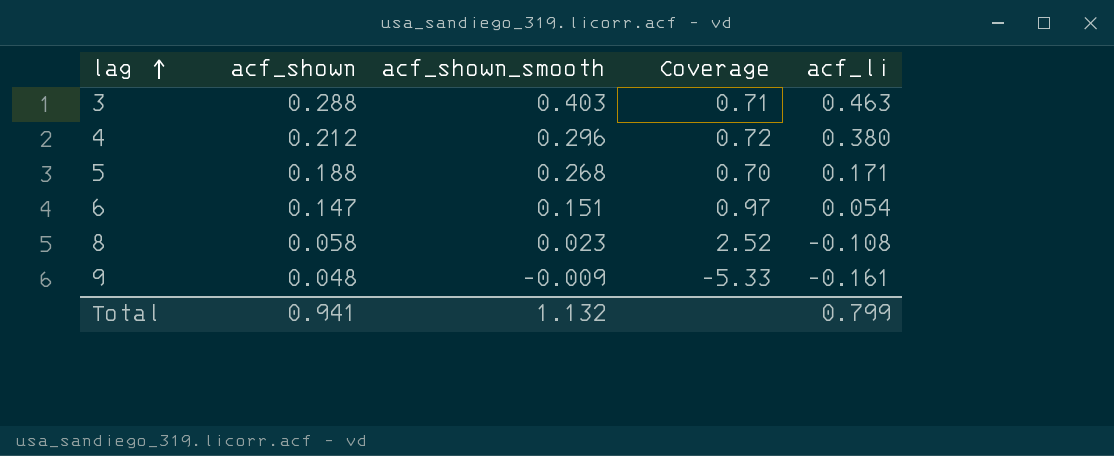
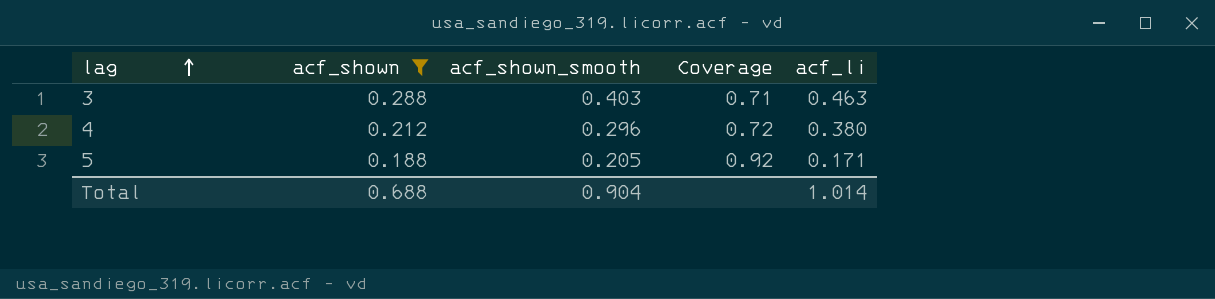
filter: none -> acf_shown >= 0.188
5 | acf_shown_smooth: 0.268 -> 0.205
5 | Coverage: 0.70 -> 0.92
Total | acf_shown: 0.941 -> 0.688
Total | acf_shown_smooth: 1.132 -> 0.904
Total | acf_li: 0.799 -> 1.014

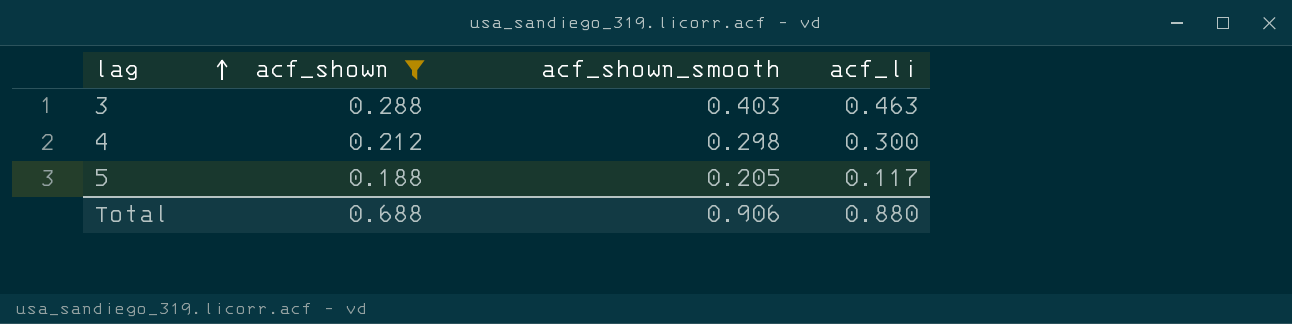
column Coverage | formula: [acf_shown] / [acf_shown_smooth] -> none
4 | acf_shown_smooth: 0.296 -> 0.298
4 | acf_li: 0.380 -> 0.300
5 | acf_li: 0.171 -> 0.117
Total | acf_shown_smooth: 0.904 -> 0.906
Total | acf_li: 1.014 -> 0.880

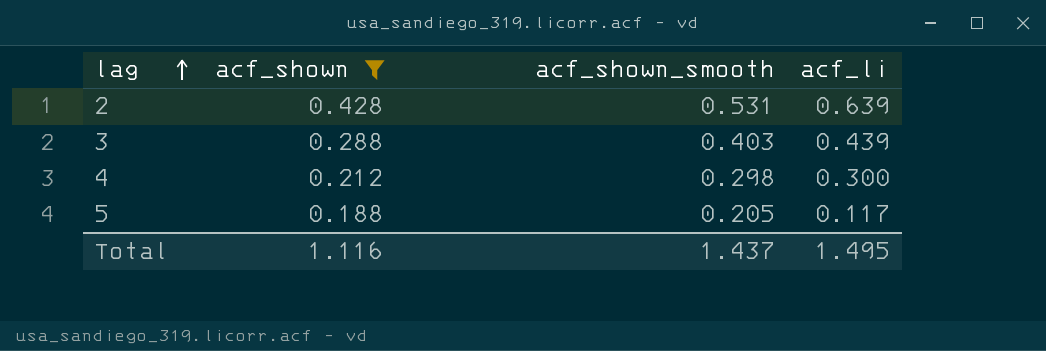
row 2: none -> 0.428 | 0.531 | 0.639
3 | acf_li: 0.463 -> 0.439
Total | acf_shown: 0.688 -> 1.116
Total | acf_shown_smooth: 0.906 -> 1.437
Total | acf_li: 0.880 -> 1.495

